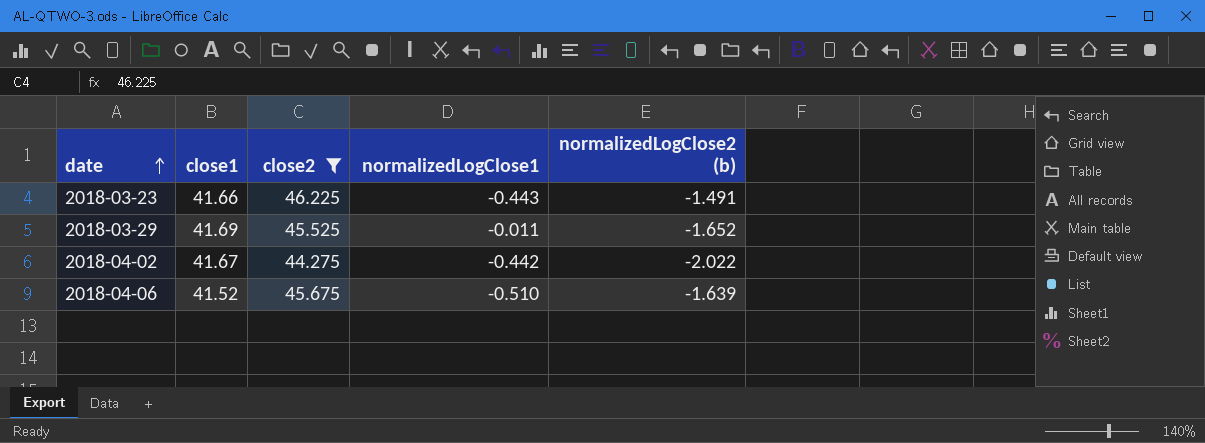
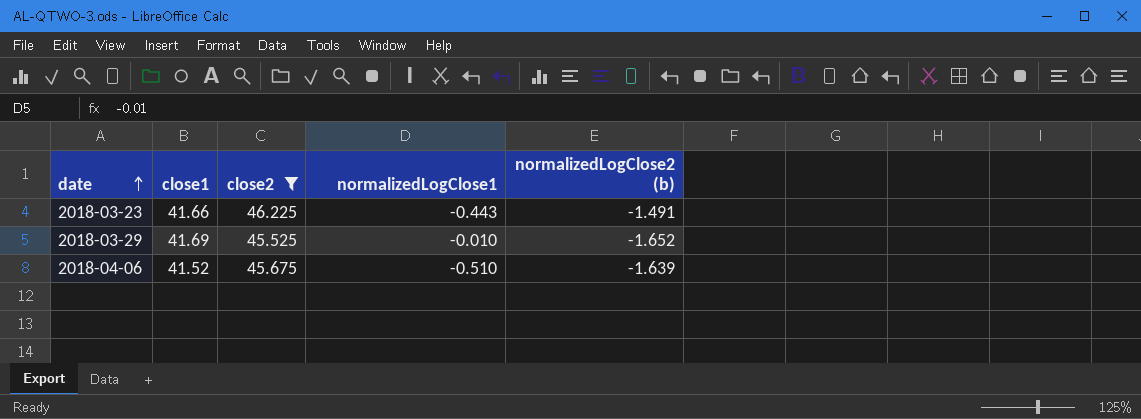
row 2018-04-02: 41.67 | 44.275 | -0.442 | -2.022 -> none
2018-03-29 | normalizedLogClose1: -0.011 -> -0.010

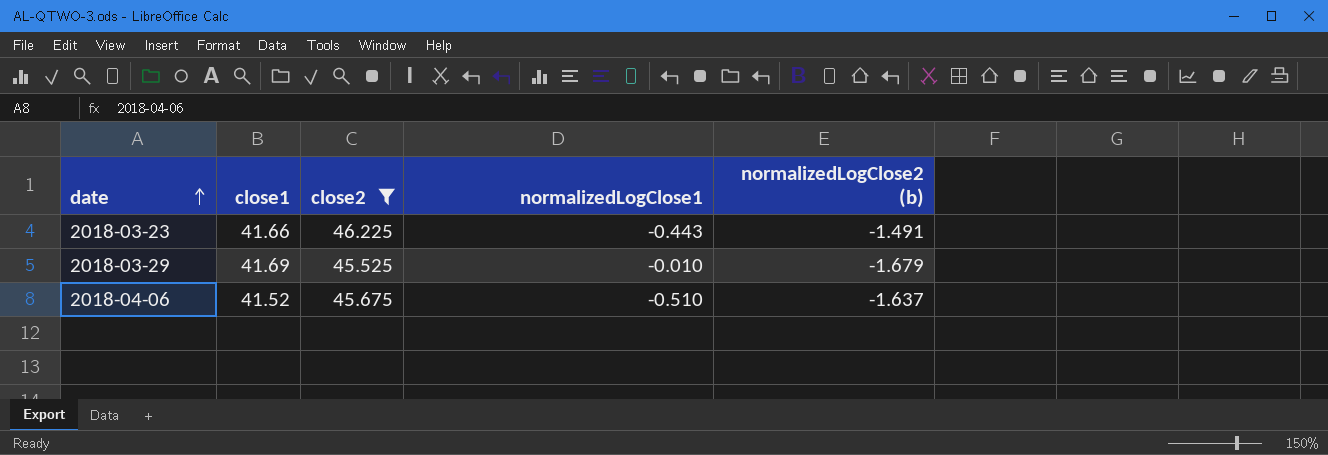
2018-03-29 | normalizedLogClose2 (b): -1.652 -> -1.679
2018-04-06 | normalizedLogClose2 (b): -1.639 -> -1.637

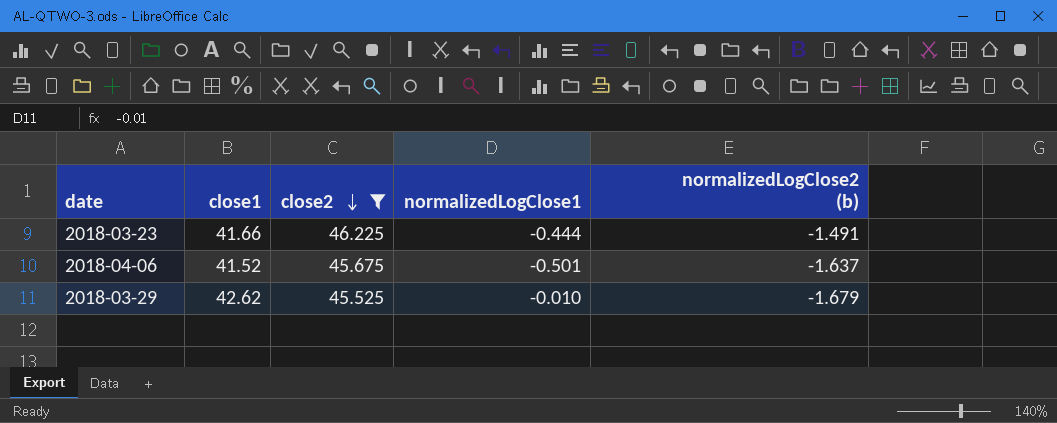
row order: date ascending -> close2 descending
2018-03-23 | normalizedLogClose1: -0.443 -> -0.444
2018-04-06 | normalizedLogClose1: -0.510 -> -0.501
2018-03-29 | close1: 41.69 -> 42.62

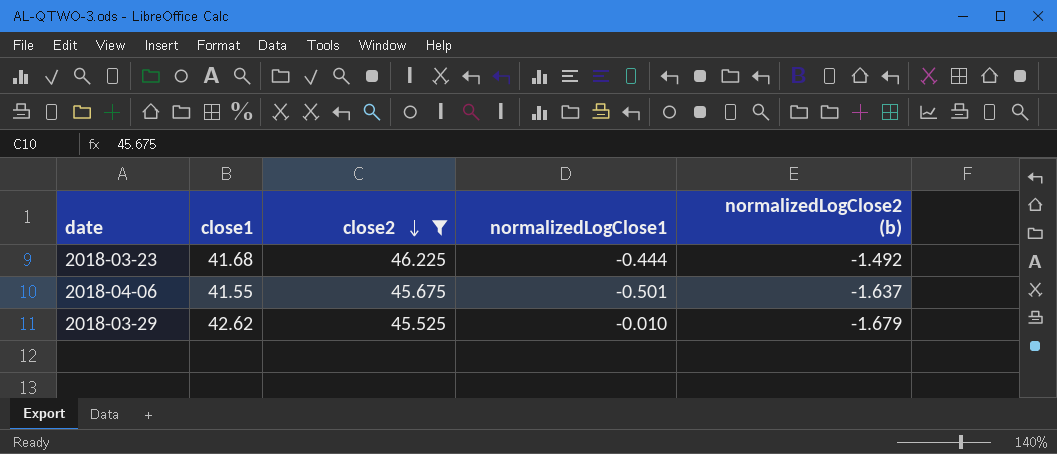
2018-03-23 | close1: 41.66 -> 41.68
2018-03-23 | normalizedLogClose2 (b): -1.491 -> -1.492
2018-04-06 | close1: 41.52 -> 41.55

